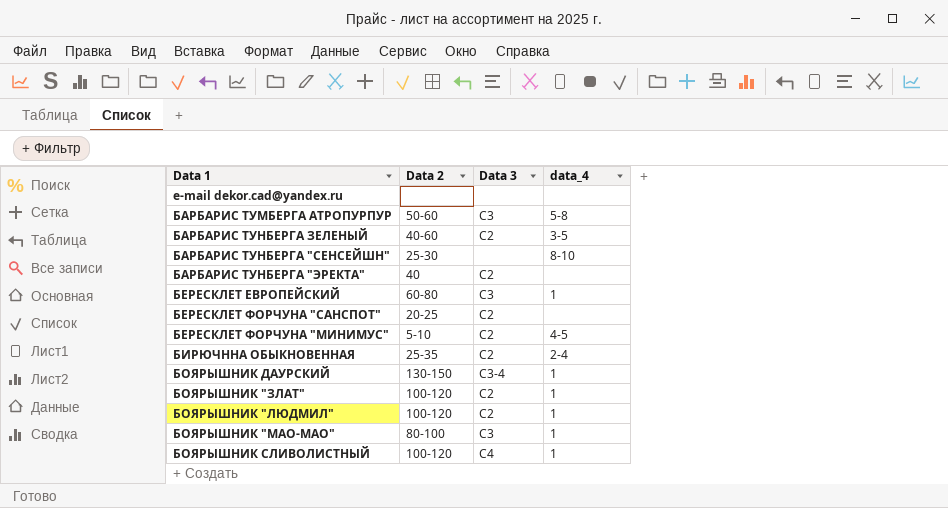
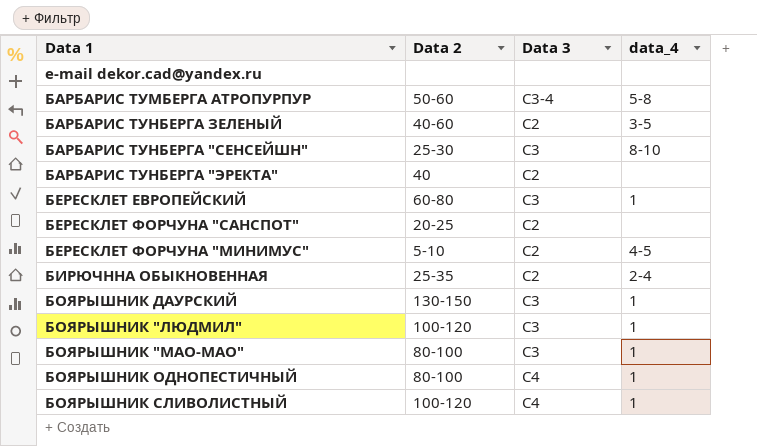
row БОЯРЫШНИК "ЗЛАТ": 100-120 | С2 | 1 -> none
БАРБАРИС ТУМБЕРГА АТРОПУРПУР | Data 3: С3 -> С3-4
БАРБАРИС ТУНБЕРГА "СЕНСЕЙШН" | Data 3: none -> С3
БОЯРЫШНИК ДАУРСКИЙ | Data 3: С3-4 -> С3
БОЯРЫШНИК "ЛЮДМИЛ" | Data 3: С2 -> С3
row БОЯРЫШНИК ОДНОПЕСТИЧНЫЙ: none -> 80-100 | С4 | 1

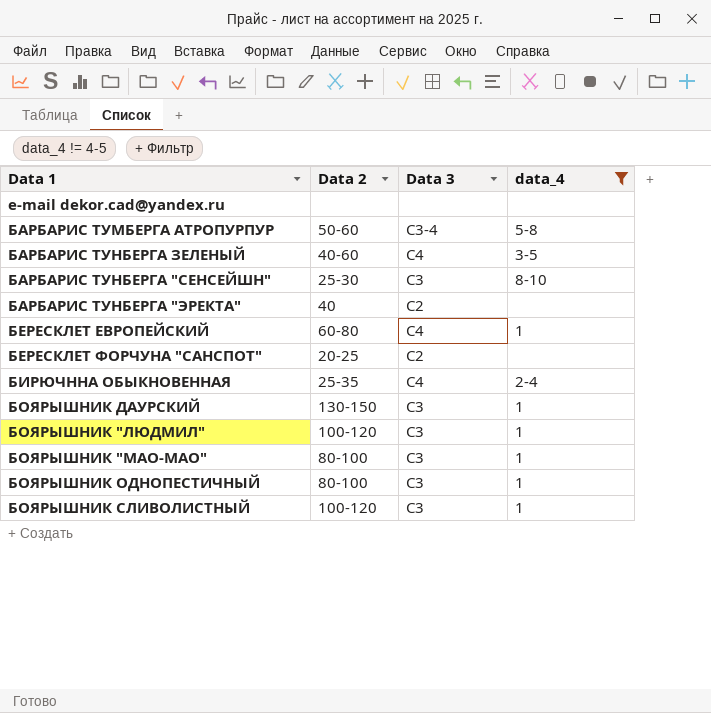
filter: none -> data_4 != 4-5
БАРБАРИС ТУНБЕРГА ЗЕЛЕНЫЙ | Data 3: С2 -> С4
БЕРЕСКЛЕТ ЕВРОПЕЙСКИЙ | Data 3: С3 -> С4
БИРЮЧННА ОБЫКНОВЕННАЯ | Data 3: С2 -> С4
БОЯРЫШНИК ОДНОПЕСТИЧНЫЙ | Data 3: С4 -> С3
БОЯРЫШНИК СЛИВОЛИСТНЫЙ | Data 3: С4 -> С3

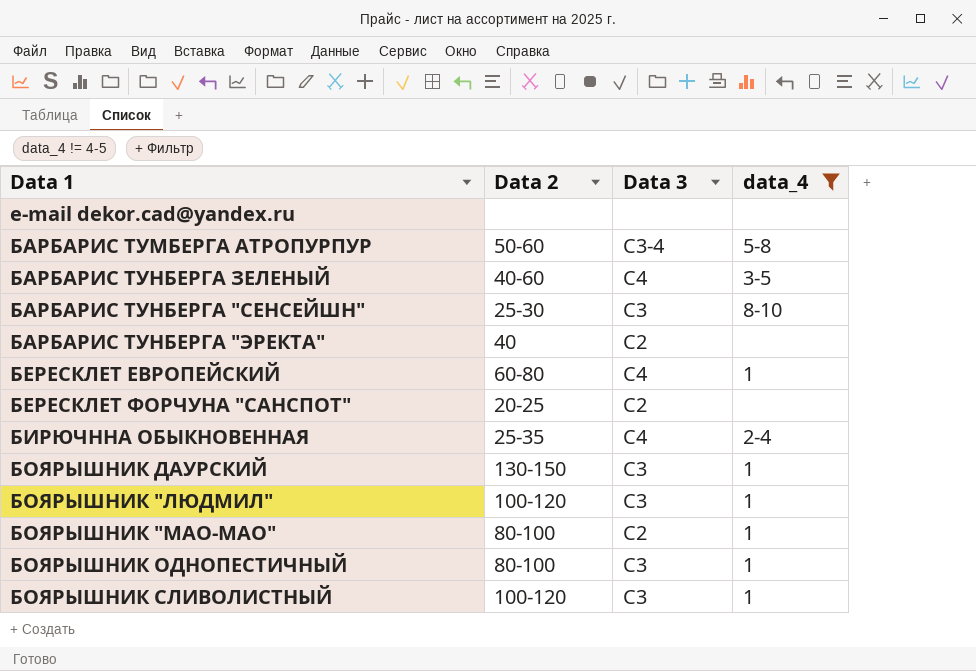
БОЯРЫШНИК "МАО-МАО" | Data 3: С3 -> С2

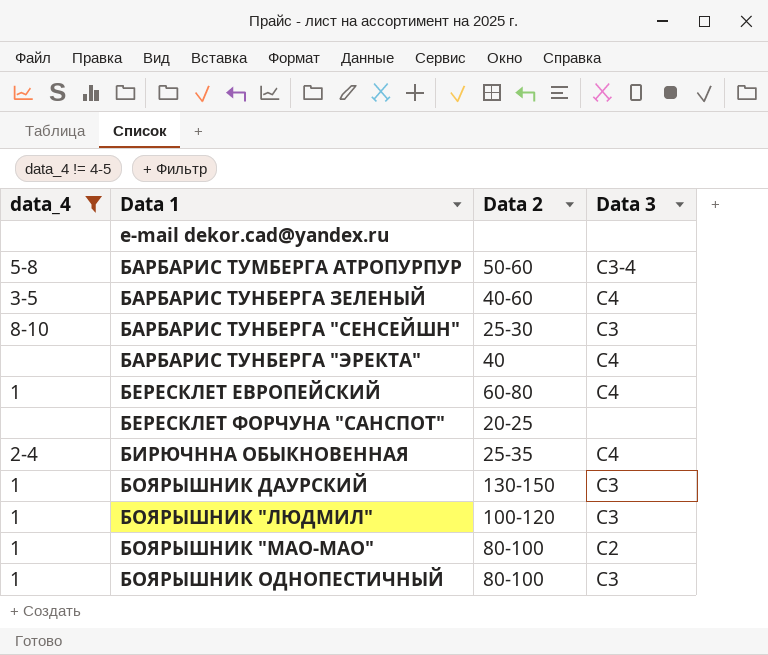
column data_4 | position: 4 -> 1
row БОЯРЫШНИК СЛИВОЛИСТНЫЙ: 100-120 | С3 | 1 -> none
БАРБАРИС ТУНБЕРГА "ЭРЕКТА" | Data 3: С2 -> С4
БЕРЕСКЛЕТ ФОРЧУНА "САНСПОТ" | Data 3: С2 -> none

